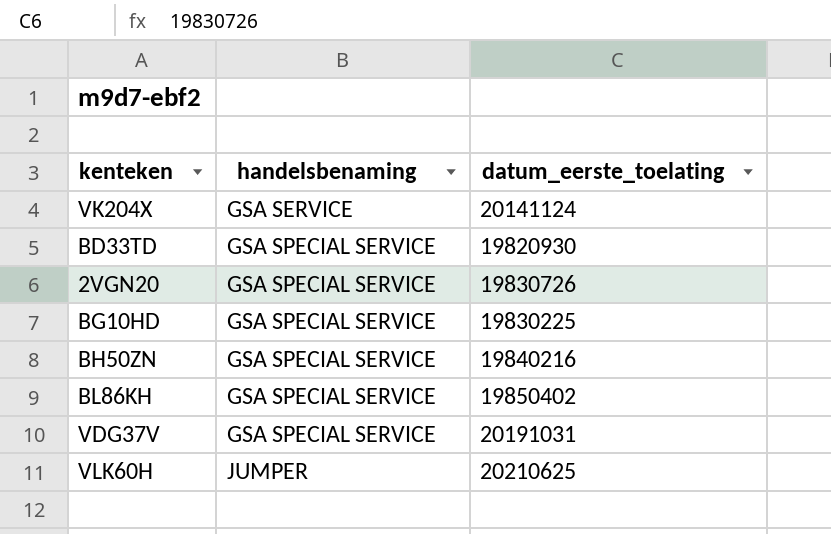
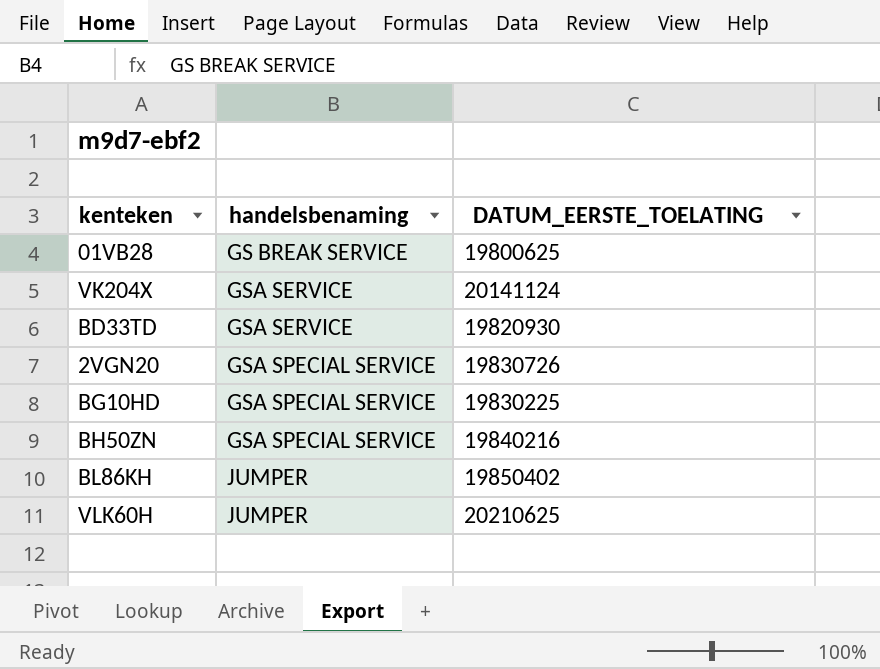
column name: datum_eerste_toelating -> DATUM_EERSTE_TOELATING
row VDG37V: GSA SPECIAL SERVICE | 20191031 -> none
row 01VB28: none -> GS BREAK SERVICE | 19800625
BD33TD | handelsbenaming: GSA SPECIAL SERVICE -> GSA SERVICE
BL86KH | handelsbenaming: GSA SPECIAL SERVICE -> JUMPER

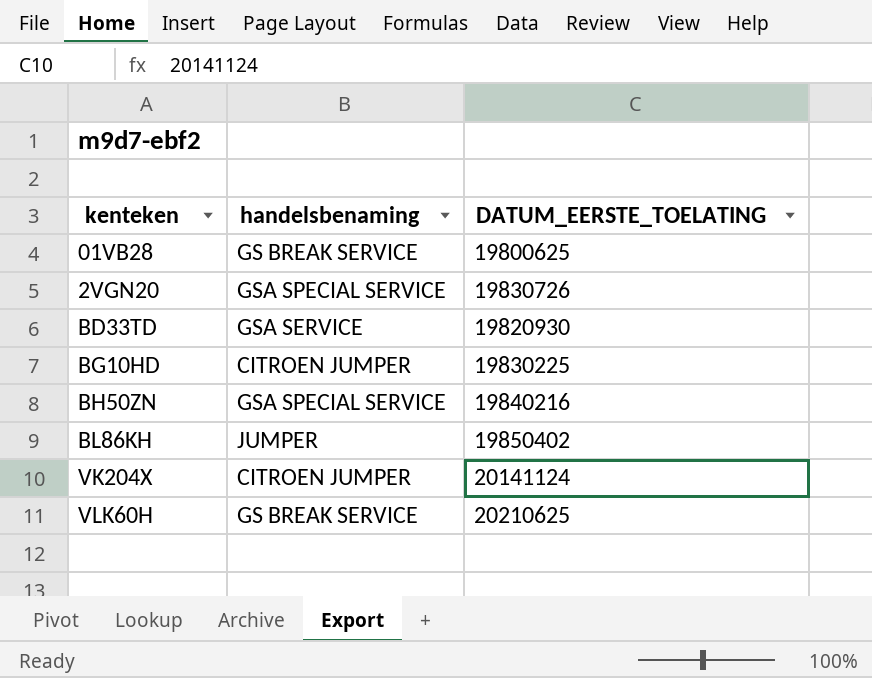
row order: handelsbenaming ascending -> kenteken ascending
BG10HD | handelsbenaming: GSA SPECIAL SERVICE -> CITROEN JUMPER
VK204X | handelsbenaming: GSA SERVICE -> CITROEN JUMPER
VLK60H | handelsbenaming: JUMPER -> GS BREAK SERVICE

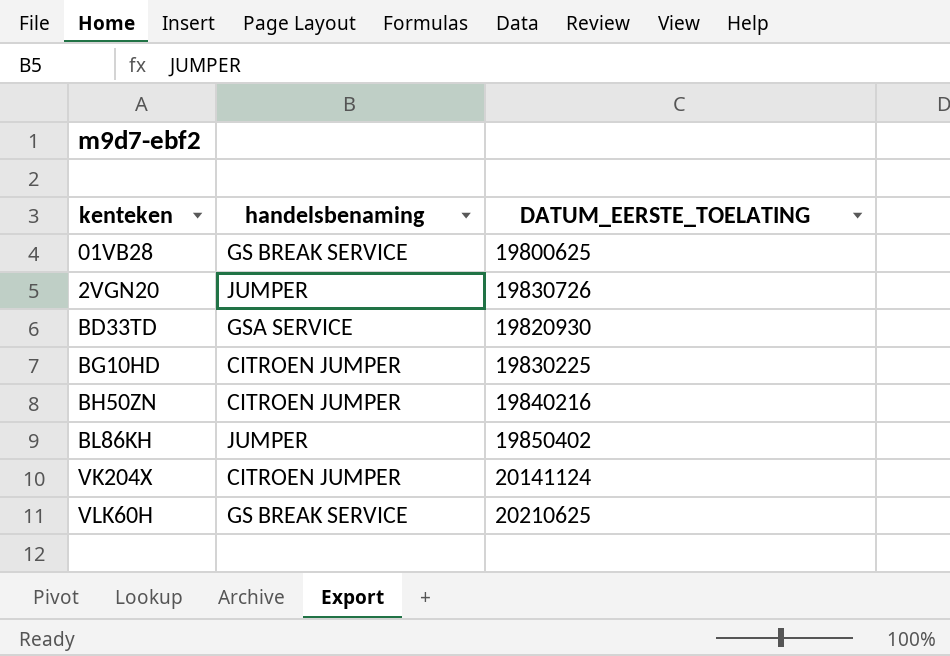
2VGN20 | handelsbenaming: GSA SPECIAL SERVICE -> JUMPER
BH50ZN | handelsbenaming: GSA SPECIAL SERVICE -> CITROEN JUMPER

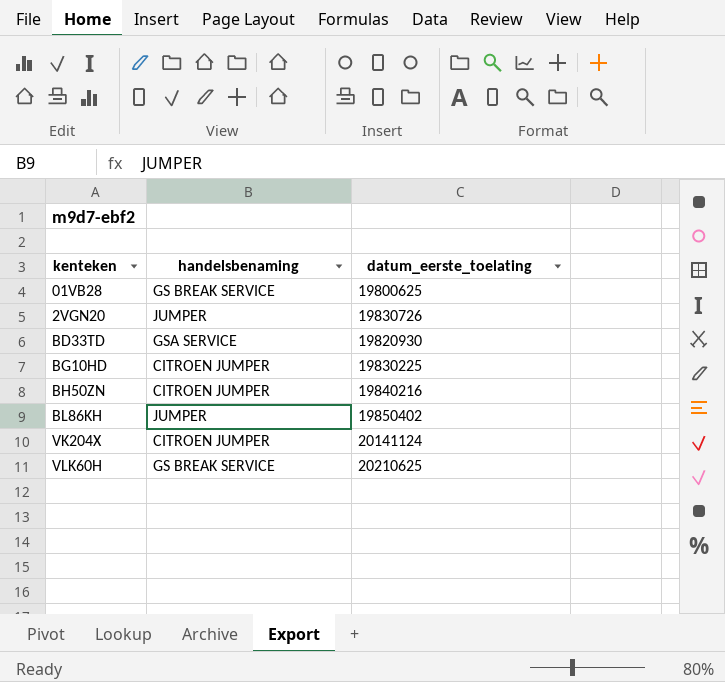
column name: DATUM_EERSTE_TOELATING -> datum_eerste_toelating

